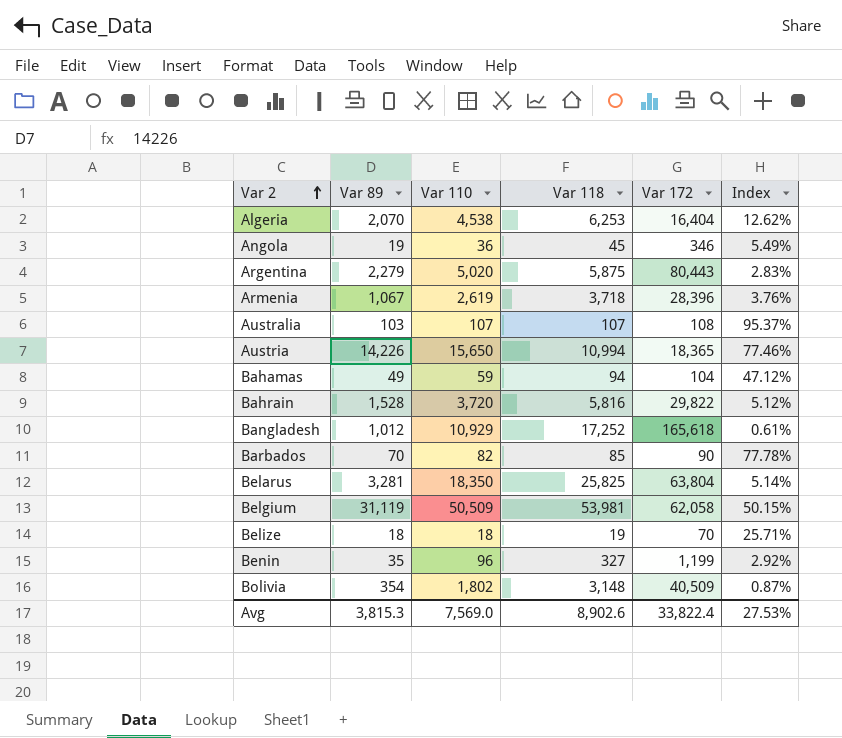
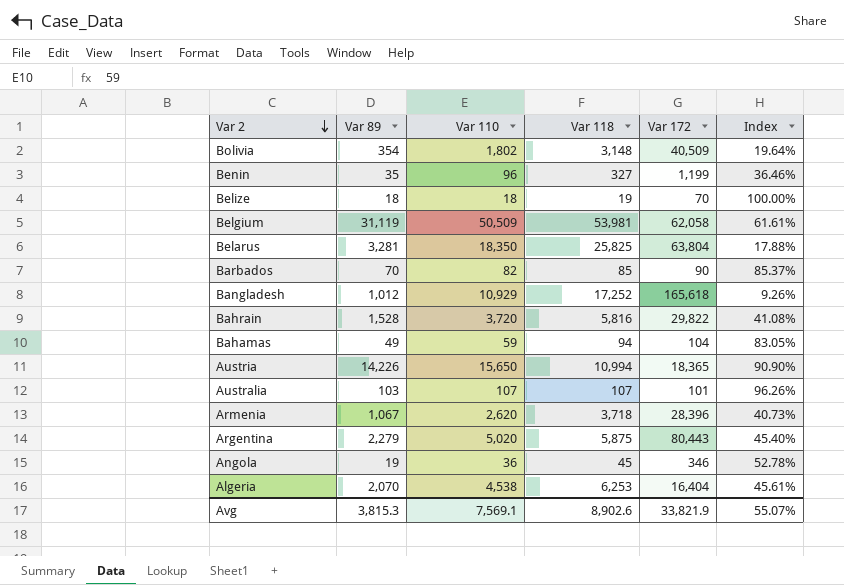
row order: Var 2 ascending -> Var 2 descending
column Index | formula: [Var 89] / [Var 172] -> [Var 89] / [Var 110]
Australia | Var 172: 108 -> 101
Armenia | Var 110: 2,619 -> 2,620
Avg | Var 110: 7,569.0 -> 7,569.1
Avg | Var 172: 33,822.4 -> 33,821.9
Avg | Index: 27.53% -> 55.07%

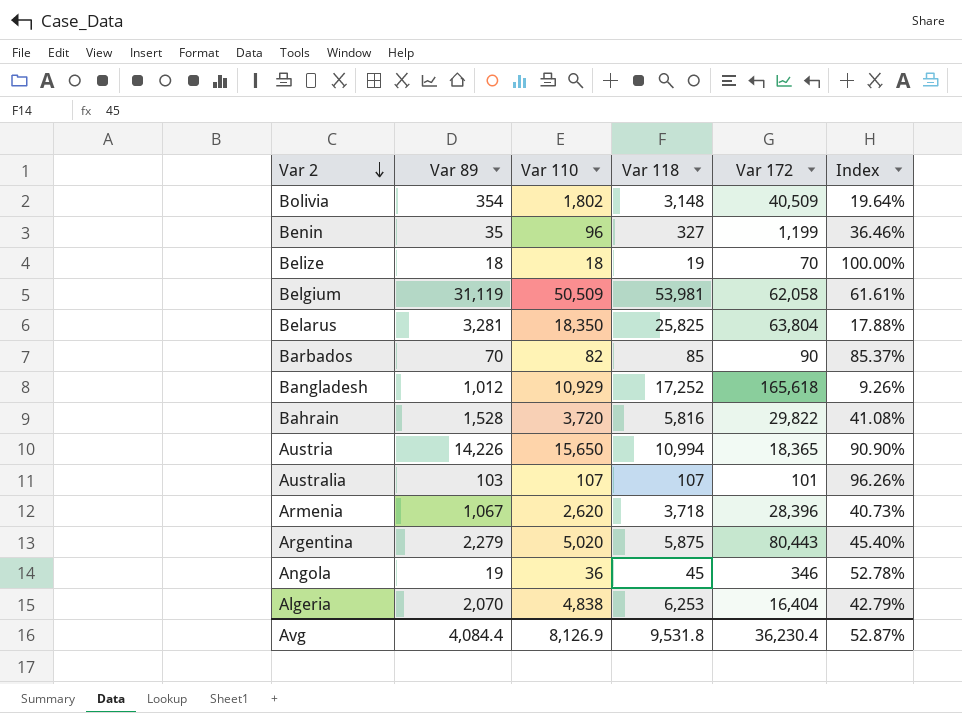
row Bahamas: 49 | 59 | 94 | 104 | 83.05% -> none
Algeria | Var 110: 4,538 -> 4,838
Algeria | Index: 45.61% -> 42.79%
Avg | Var 89: 3,815.3 -> 4,084.4
Avg | Var 110: 7,569.1 -> 8,126.9
Avg | Var 118: 8,902.6 -> 9,531.8
Avg | Var 172: 33,821.9 -> 36,230.4
Avg | Index: 55.07% -> 52.87%

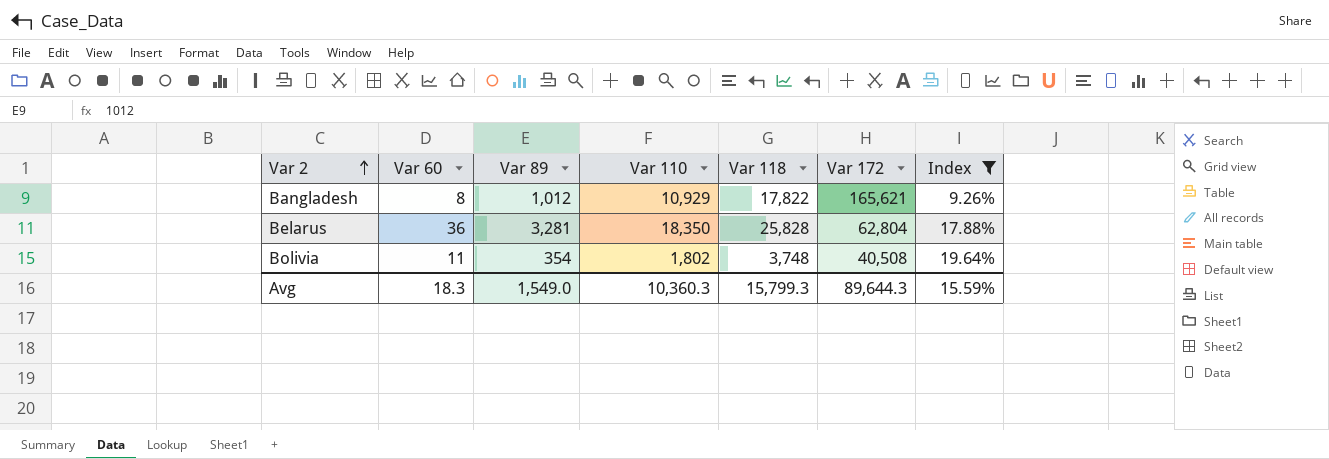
filter: none -> Index <= 19.64%
row order: Var 2 descending -> Var 2 ascending
column Var 60 | position: none -> 2
Bangladesh | Var 118: 17,252 -> 17,822
Bangladesh | Var 172: 165,618 -> 165,621
Belarus | Var 118: 25,825 -> 25,828
Belarus | Var 172: 63,804 -> 62,804
Bolivia | Var 118: 3,148 -> 3,748
Bolivia | Var 172: 40,509 -> 40,508
Avg | Var 89: 4,084.4 -> 1,549.0
Avg | Var 110: 8,126.9 -> 10,360.3
Avg | Var 118: 9,531.8 -> 15,799.3
Avg | Var 172: 36,230.4 -> 89,644.3
Avg | Index: 52.87% -> 15.59%

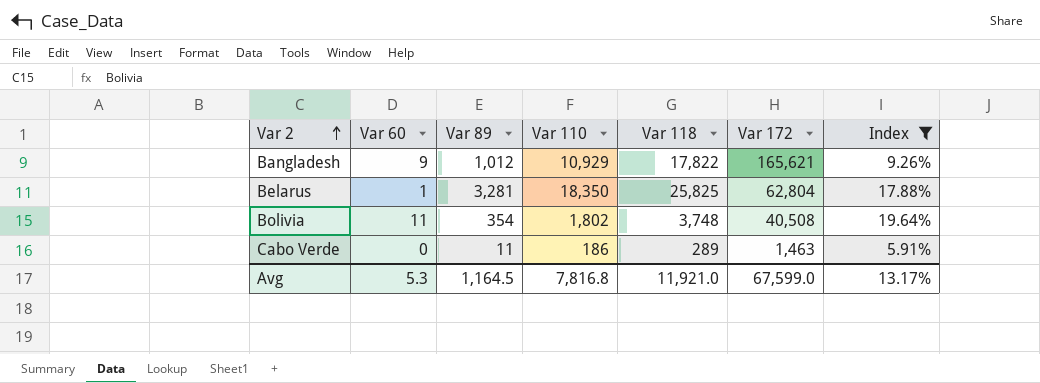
Bangladesh | Var 60: 8 -> 9
Belarus | Var 60: 36 -> 1
Belarus | Var 118: 25,828 -> 25,825
row Cabo Verde: none -> 0 | 11 | 186 | 289 | 1,463 | 5.91%
Avg | Var 60: 18.3 -> 5.3
Avg | Var 89: 1,549.0 -> 1,164.5
Avg | Var 110: 10,360.3 -> 7,816.8
Avg | Var 118: 15,799.3 -> 11,921.0
Avg | Var 172: 89,644.3 -> 67,599.0
Avg | Index: 15.59% -> 13.17%

